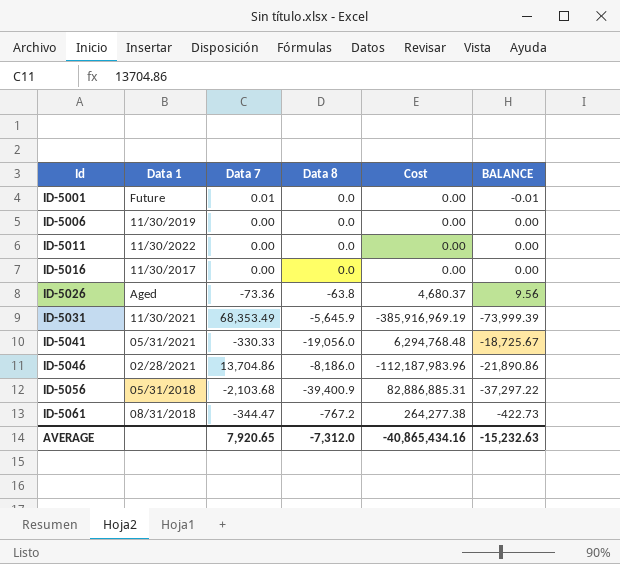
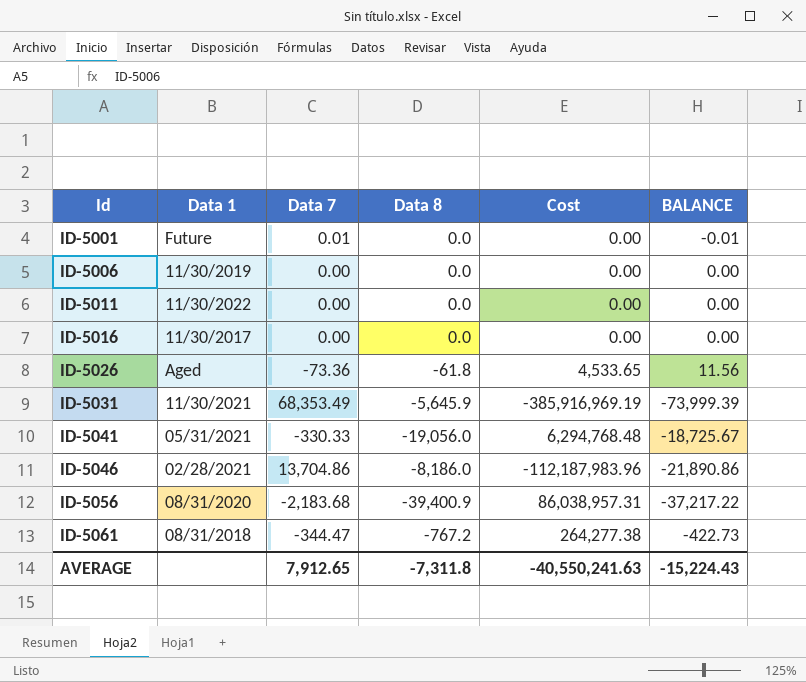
ID-5026 | Data 8: -63.8 -> -61.8
ID-5026 | Cost: 4,680.37 -> 4,533.65
ID-5026 | BALANCE: 9.56 -> 11.56
ID-5056 | Data 1: 05/31/2018 -> 08/31/2020
ID-5056 | Data 7: -2,103.68 -> -2,183.68
ID-5056 | Cost: 82,886,885.31 -> 86,038,957.31
ID-5056 | BALANCE: -37,297.22 -> -37,217.22
AVERAGE | Data 7: 7,920.65 -> 7,912.65
AVERAGE | Data 8: -7,312.0 -> -7,311.8
AVERAGE | Cost: -40,865,434.16 -> -40,550,241.63
AVERAGE | BALANCE: -15,232.63 -> -15,224.43

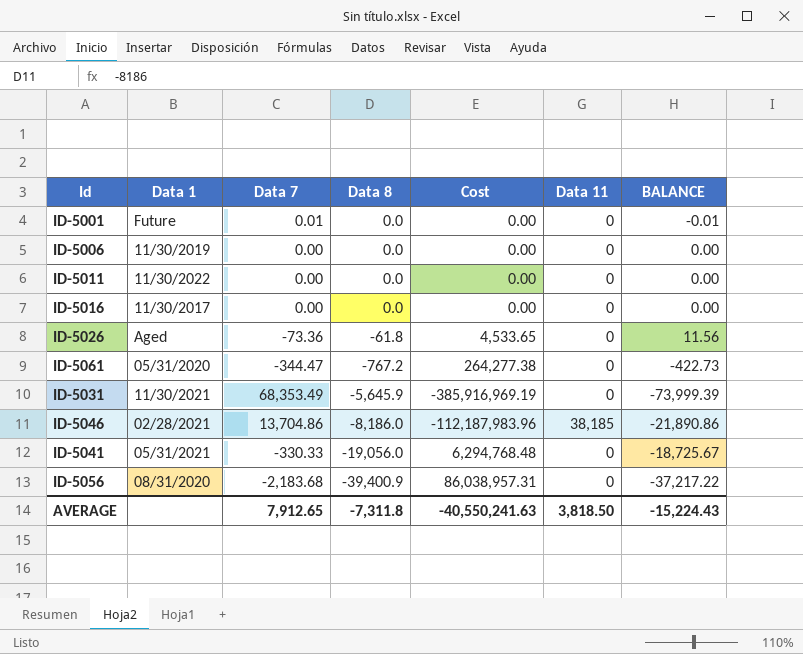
row order: Id ascending -> Data 8 descending
column Data 11 | position: none -> 6
ID-5061 | Data 1: 08/31/2018 -> 05/31/2020

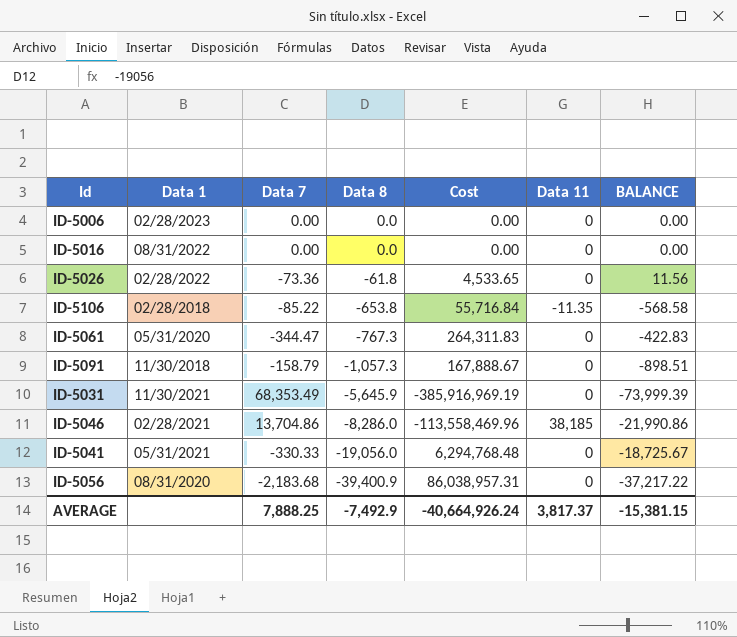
row ID-5001: Future | 0.01 | 0.0 | 0.00 | 0 | -0.01 -> none
row ID-5011: 11/30/2022 | 0.00 | 0.0 | 0.00 | 0 | 0.00 -> none
ID-5006 | Data 1: 11/30/2019 -> 02/28/2023
ID-5016 | Data 1: 11/30/2017 -> 08/31/2022
ID-5026 | Data 1: Aged -> 02/28/2022
row ID-5106: none -> 02/28/2018 | -85.22 | -653.8 | 55,716.84 | -11.35 | -568.58
ID-5061 | Data 8: -767.2 -> -767.3
ID-5061 | Cost: 264,277.38 -> 264,311.83
ID-5061 | BALANCE: -422.73 -> -422.83
row ID-5091: none -> 11/30/2018 | -158.79 | -1,057.3 | 167,888.67 | 0 | -898.51
ID-5046 | Data 8: -8,186.0 -> -8,286.0
ID-5046 | Cost: -112,187,983.96 -> -113,558,469.96
ID-5046 | BALANCE: -21,890.86 -> -21,990.86
AVERAGE | Data 7: 7,912.65 -> 7,888.25
AVERAGE | Data 8: -7,311.8 -> -7,492.9
AVERAGE | Cost: -40,550,241.63 -> -40,664,926.24
AVERAGE | Data 11: 3,818.50 -> 3,817.37
AVERAGE | BALANCE: -15,224.43 -> -15,381.15

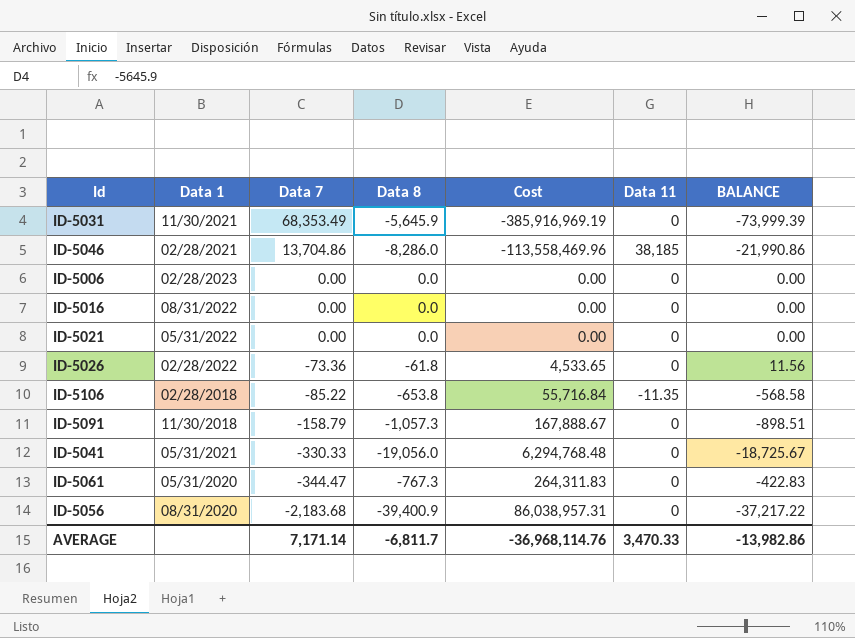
row order: Data 8 descending -> Data 7 descending
row ID-5021: none -> 05/31/2022 | 0.00 | 0.0 | 0.00 | 0 | 0.00
AVERAGE | Data 7: 7,888.25 -> 7,171.14
AVERAGE | Data 8: -7,492.9 -> -6,811.7
AVERAGE | Cost: -40,664,926.24 -> -36,968,114.76
AVERAGE | Data 11: 3,817.37 -> 3,470.33
AVERAGE | BALANCE: -15,381.15 -> -13,982.86

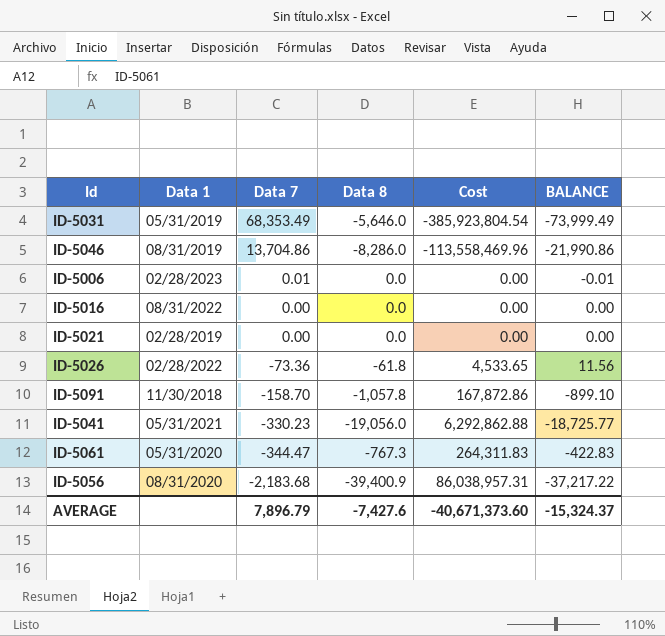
column Data 11 | position: 6 -> none
row ID-5106: 02/28/2018 | -85.22 | -653.8 | 55,716.84 | -11.35 | -568.58 -> none
ID-5031 | Data 1: 11/30/2021 -> 05/31/2019
ID-5031 | Data 8: -5,645.9 -> -5,646.0
ID-5031 | Cost: -385,916,969.19 -> -385,923,804.54
ID-5031 | BALANCE: -73,999.39 -> -73,999.49
ID-5046 | Data 1: 02/28/2021 -> 08/31/2019
ID-5006 | Data 7: 0.00 -> 0.01
ID-5006 | BALANCE: 0.00 -> -0.01
ID-5021 | Data 1: 05/31/2022 -> 02/28/2019
ID-5091 | Data 7: -158.79 -> -158.70
ID-5091 | Data 8: -1,057.3 -> -1,057.8
ID-5091 | Cost: 167,888.67 -> 167,872.86
ID-5091 | BALANCE: -898.51 -> -899.10
ID-5041 | Data 7: -330.33 -> -330.23
ID-5041 | Cost: 6,294,768.48 -> 6,292,862.88
ID-5041 | BALANCE: -18,725.67 -> -18,725.77
AVERAGE | Data 7: 7,171.14 -> 7,896.79
AVERAGE | Data 8: -6,811.7 -> -7,427.6
AVERAGE | Cost: -36,968,114.76 -> -40,671,373.60
AVERAGE | BALANCE: -13,982.86 -> -15,324.37

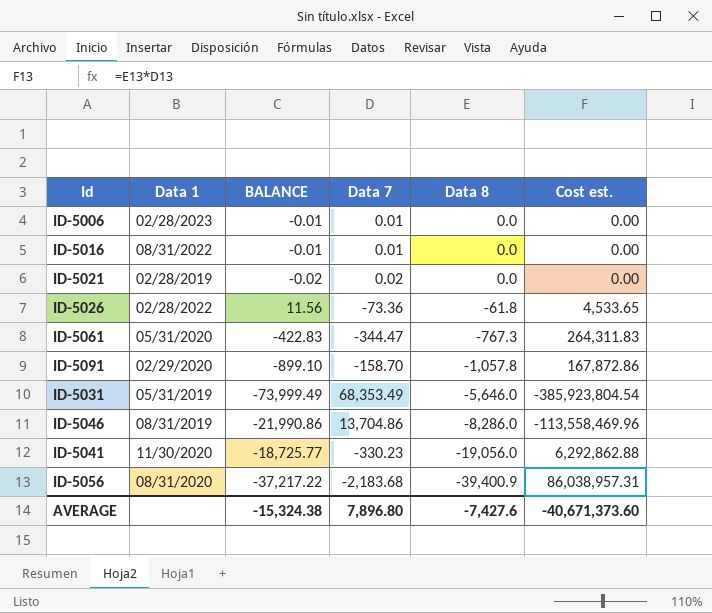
row order: Data 7 descending -> Data 8 descending
column BALANCE | position: 6 -> 3
column name: Cost -> Cost est.
ID-5016 | BALANCE: 0.00 -> -0.01
ID-5016 | Data 7: 0.00 -> 0.01
ID-5021 | BALANCE: 0.00 -> -0.02
ID-5021 | Data 7: 0.00 -> 0.02
ID-5091 | Data 1: 11/30/2018 -> 02/29/2020
ID-5041 | Data 1: 05/31/2021 -> 11/30/2020
AVERAGE | BALANCE: -15,324.37 -> -15,324.38
AVERAGE | Data 7: 7,896.79 -> 7,896.80

